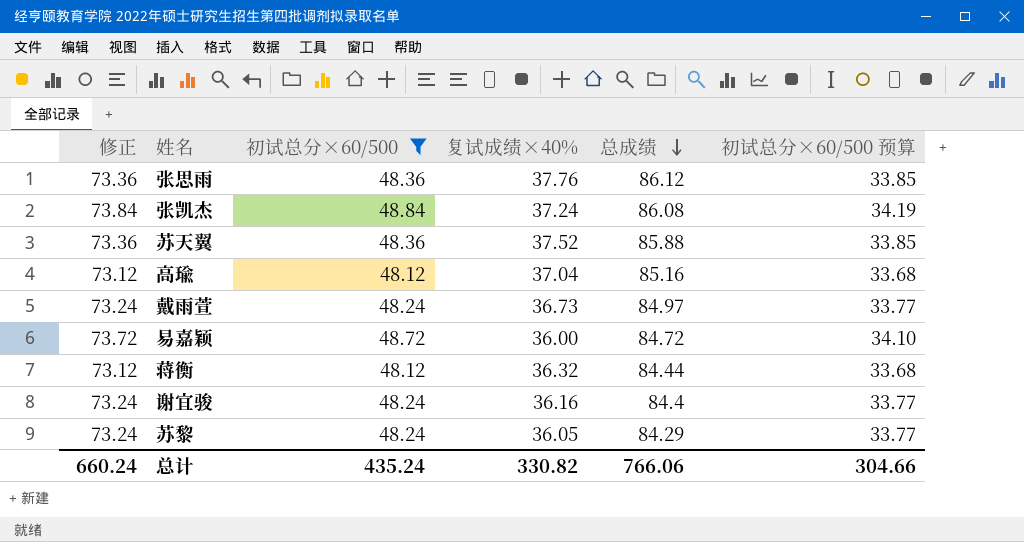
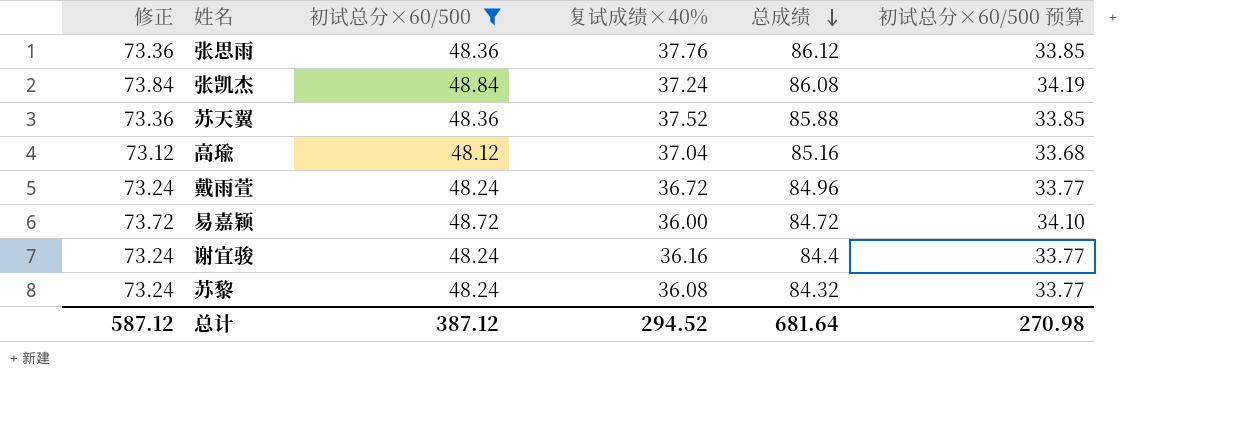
row 蒋衡: 73.12 | 48.12 | 36.32 | 84.44 | 33.68 -> none
戴雨萱 | 复试成绩×40%: 36.73 -> 36.72
戴雨萱 | 总成绩: 84.97 -> 84.96
苏黎 | 复试成绩×40%: 36.05 -> 36.08
苏黎 | 总成绩: 84.29 -> 84.32
总计 | 修正: 660.24 -> 587.12
总计 | 初试总分×60/500: 435.24 -> 387.12
总计 | 复试成绩×40%: 330.82 -> 294.52
总计 | 总成绩: 766.06 -> 681.64
总计 | 初试总分×60/500 预算: 304.66 -> 270.98

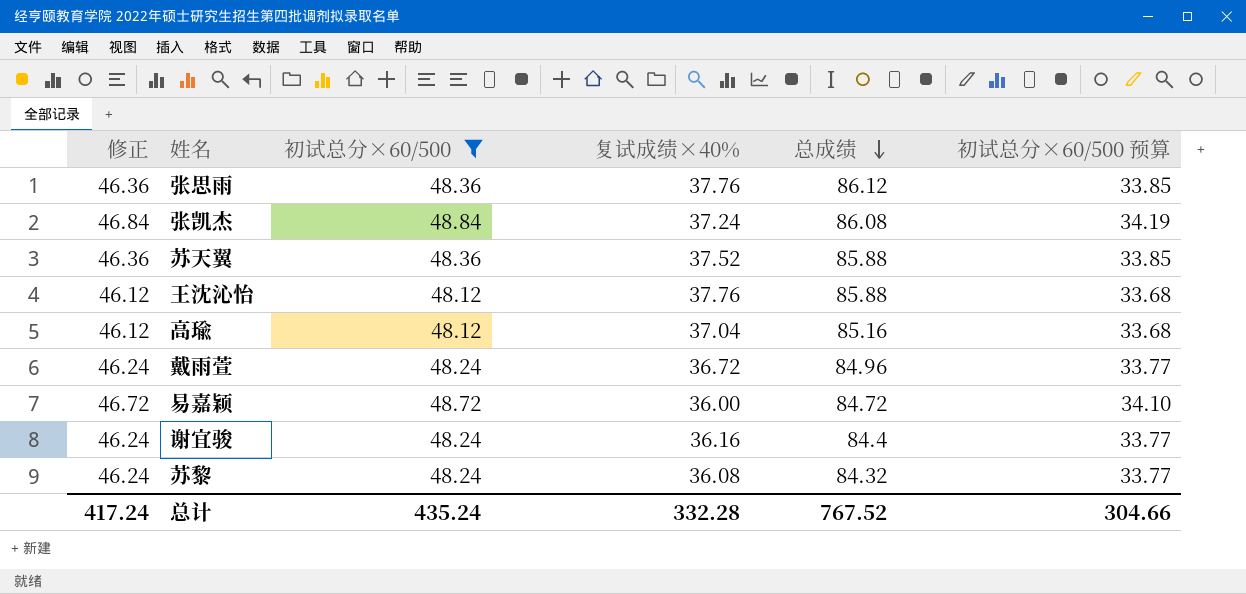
column 修正 | formula: [初试总分×60/500] + 25 -> [初试总分×60/500] - 2
row 王沈沁怡: none -> 46.12 | 48.12 | 37.76 | 85.88 | 33.68
总计 | 修正: 587.12 -> 417.24
总计 | 初试总分×60/500: 387.12 -> 435.24
总计 | 复试成绩×40%: 294.52 -> 332.28
总计 | 总成绩: 681.64 -> 767.52
总计 | 初试总分×60/500 预算: 270.98 -> 304.66

